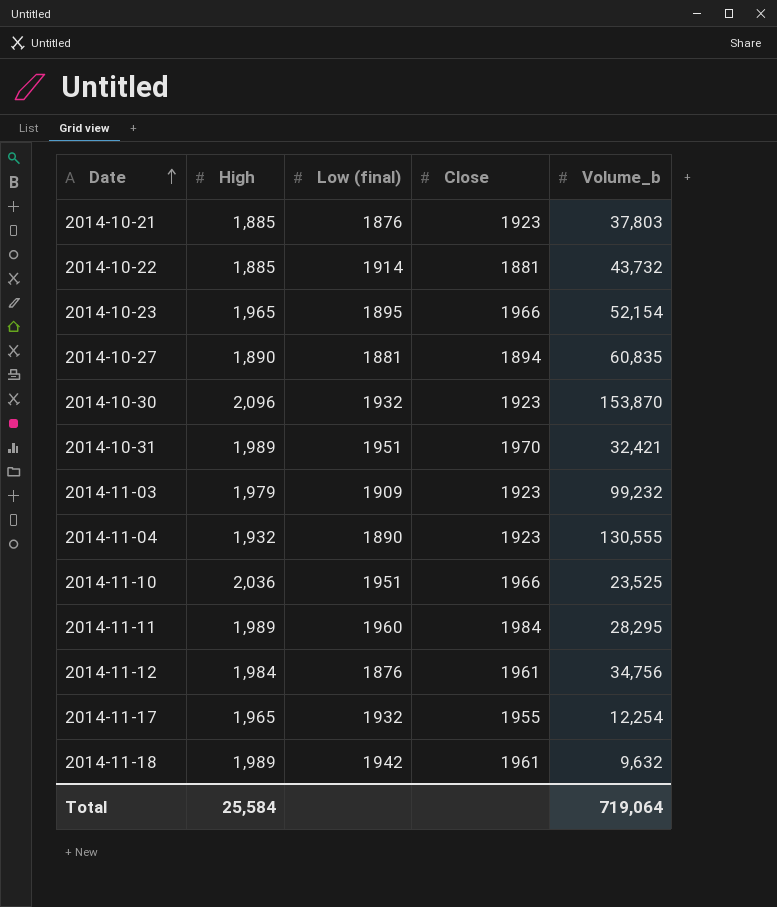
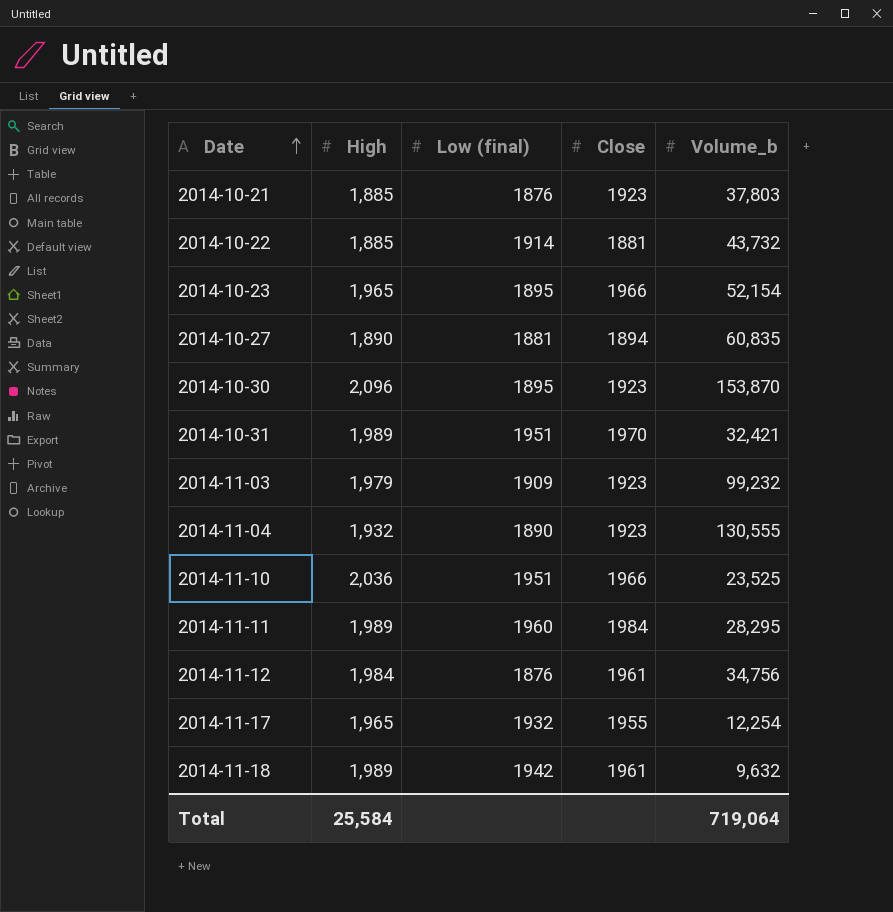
2014-10-30 | Low (final): 1932 -> 1895

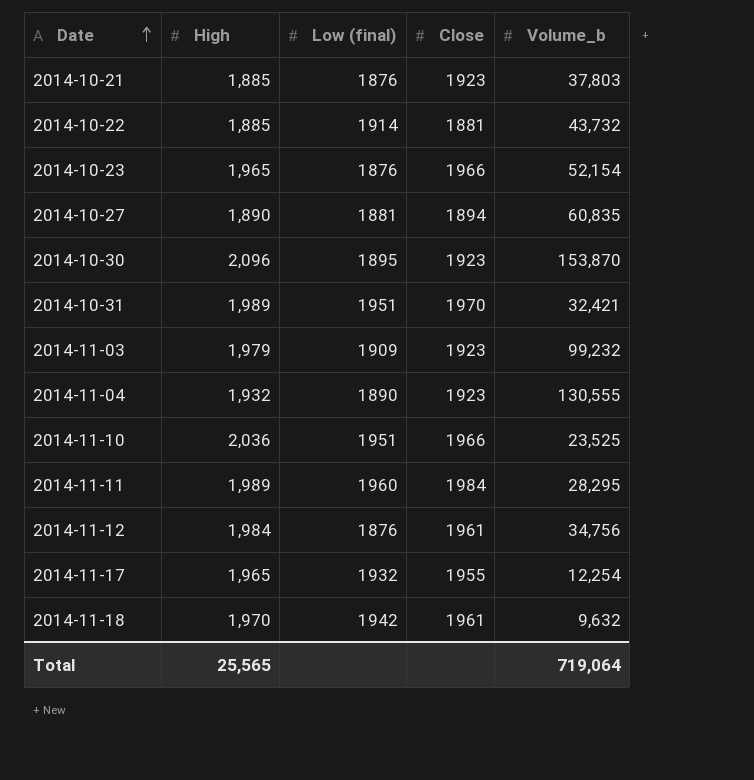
2014-10-23 | Low (final): 1895 -> 1876
2014-11-18 | High: 1,989 -> 1,970
Total | High: 25,584 -> 25,565

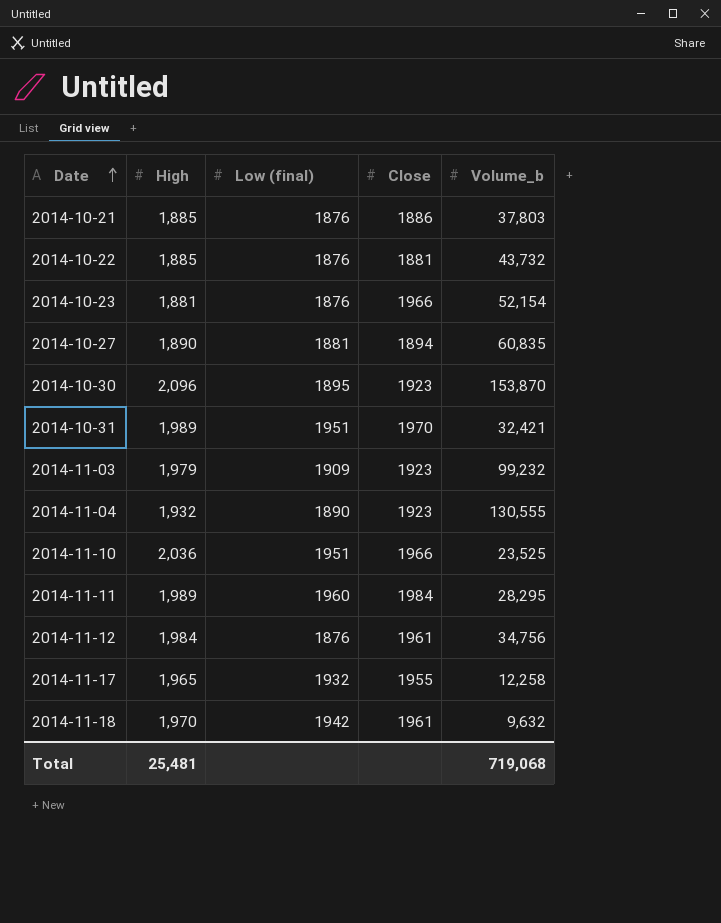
2014-10-21 | Close: 1923 -> 1886
2014-10-22 | Low (final): 1914 -> 1876
2014-10-23 | High: 1,965 -> 1,881
2014-11-17 | Volume_b: 12,254 -> 12,258
Total | High: 25,565 -> 25,481
Total | Volume_b: 719,064 -> 719,068

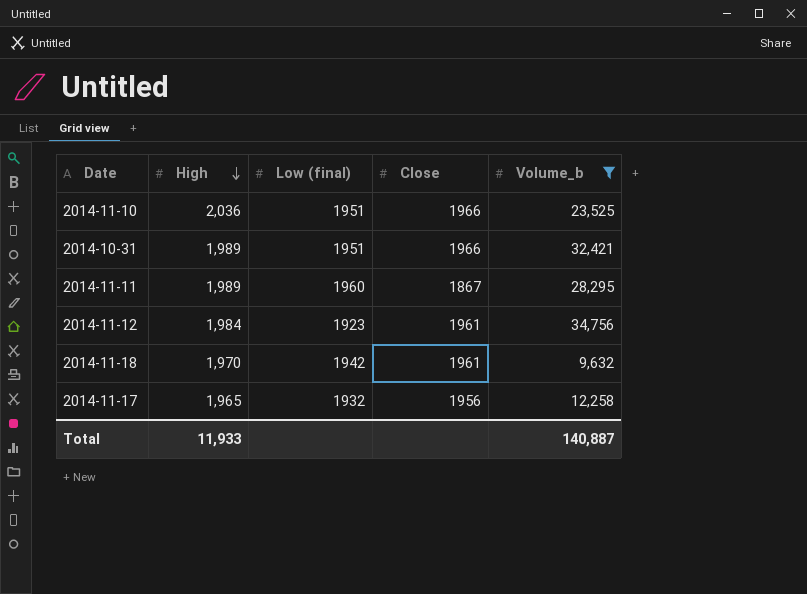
filter: none -> Volume_b <= 34,756
row order: Date ascending -> High descending
2014-10-31 | Close: 1970 -> 1966
2014-11-11 | Close: 1984 -> 1867
2014-11-12 | Low (final): 1876 -> 1923
2014-11-17 | Close: 1955 -> 1956
Total | High: 25,481 -> 11,933
Total | Volume_b: 719,068 -> 140,887

